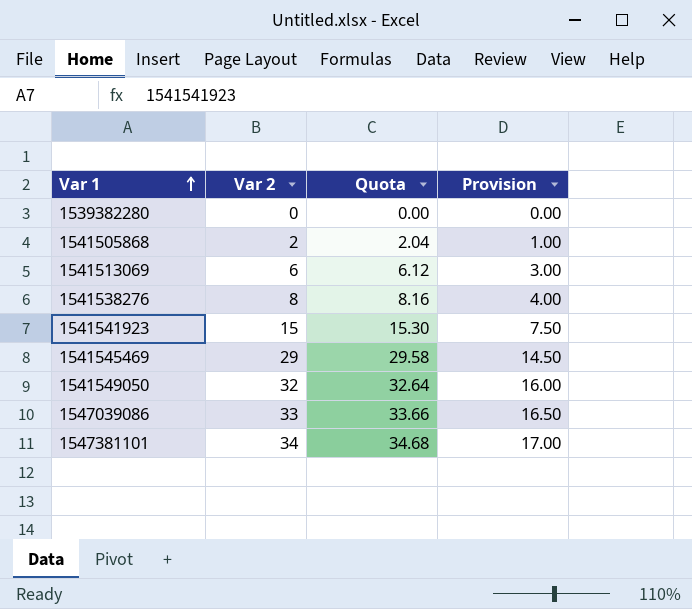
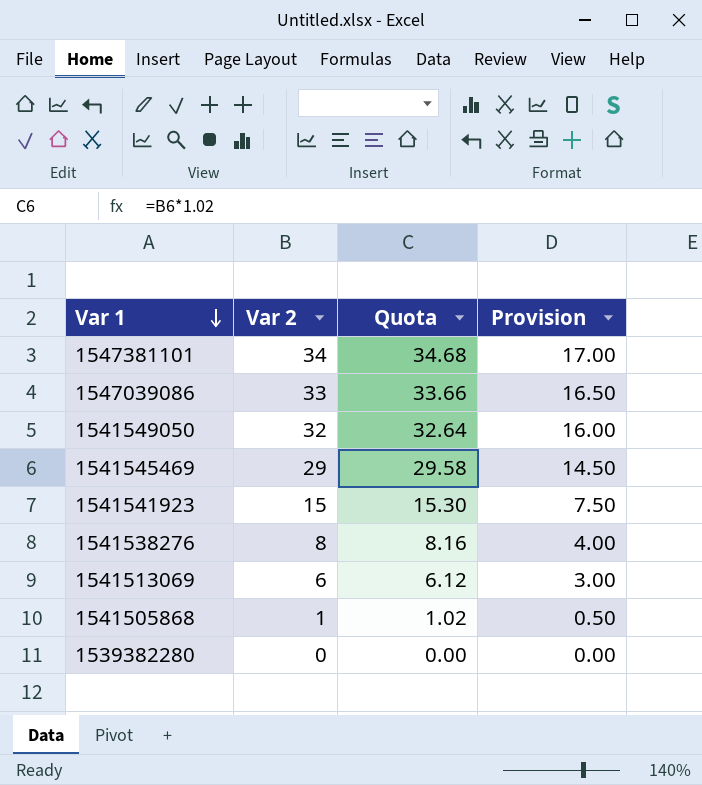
row order: Var 1 ascending -> Var 1 descending
1541505868 | Var 2: 2 -> 1
1541505868 | Quota: 2.04 -> 1.02
1541505868 | Provision: 1.00 -> 0.50

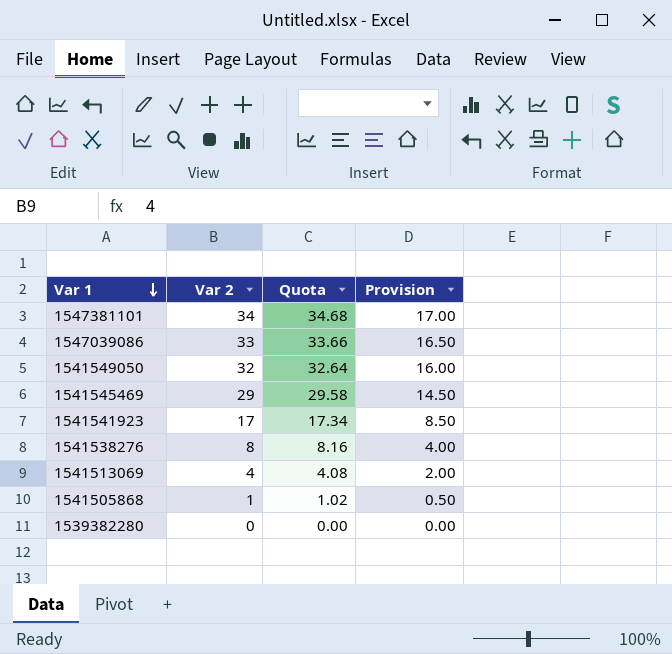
1541541923 | Var 2: 15 -> 17
1541541923 | Quota: 15.30 -> 17.34
1541541923 | Provision: 7.50 -> 8.50
1541513069 | Var 2: 6 -> 4
1541513069 | Quota: 6.12 -> 4.08
1541513069 | Provision: 3.00 -> 2.00

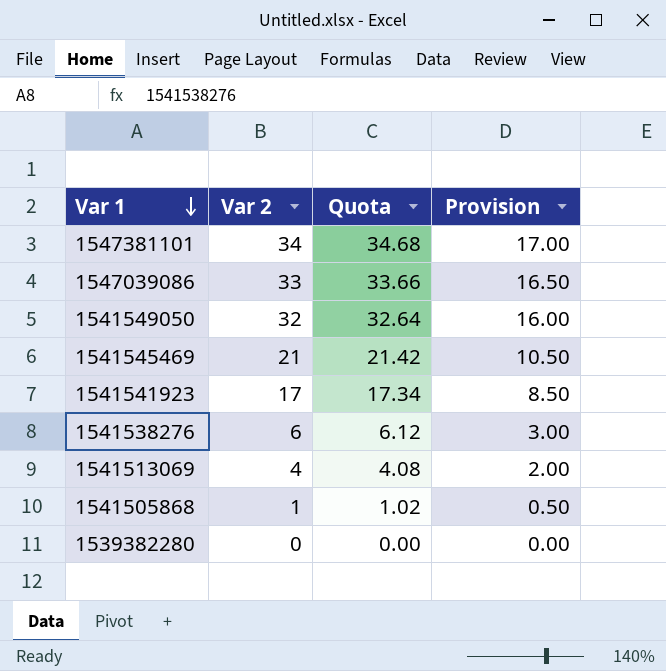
1541545469 | Var 2: 29 -> 21
1541545469 | Quota: 29.58 -> 21.42
1541545469 | Provision: 14.50 -> 10.50
1541538276 | Var 2: 8 -> 6
1541538276 | Quota: 8.16 -> 6.12
1541538276 | Provision: 4.00 -> 3.00

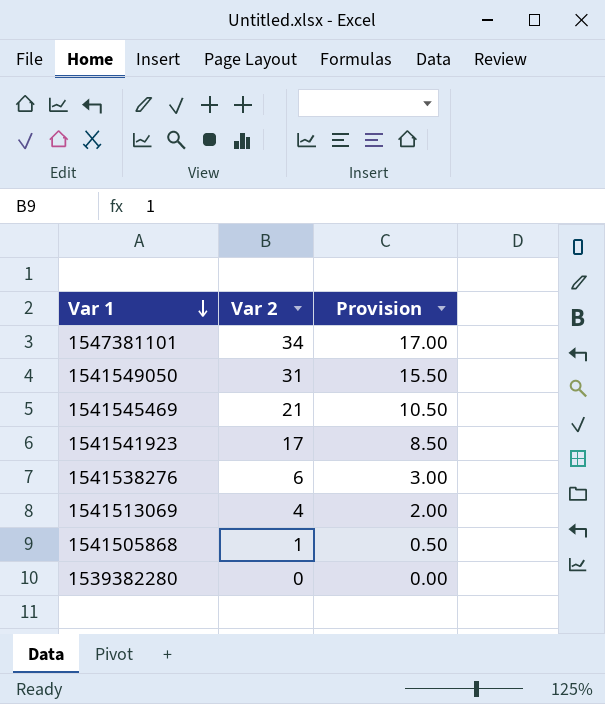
column Quota | formula: [Var 2] * 1.02 -> none
row 1547039086: 33 | 33.66 | 16.50 -> none
1541549050 | Var 2: 32 -> 31
1541549050 | Provision: 16.00 -> 15.50

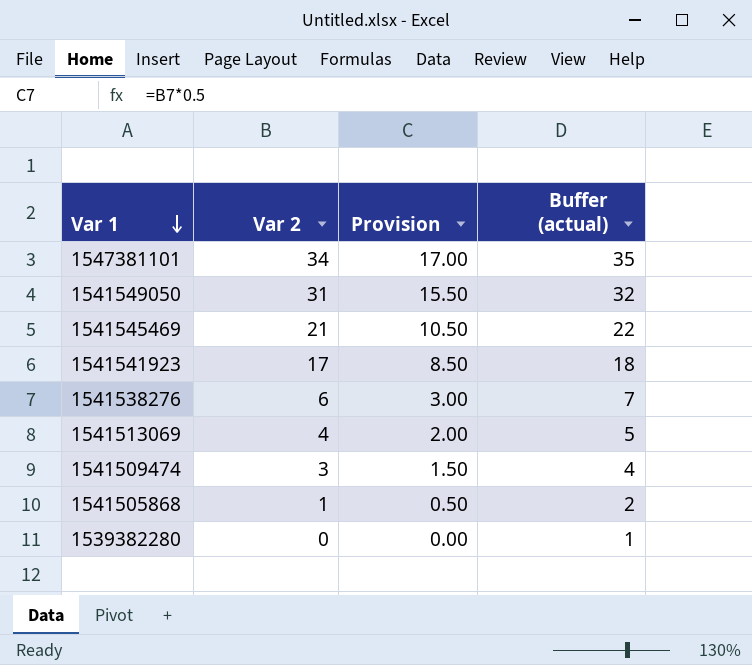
column Buffer (actual) | formula: none -> [Var 2] + 1
row 1541509474: none -> 3 | 1.50 | 4

